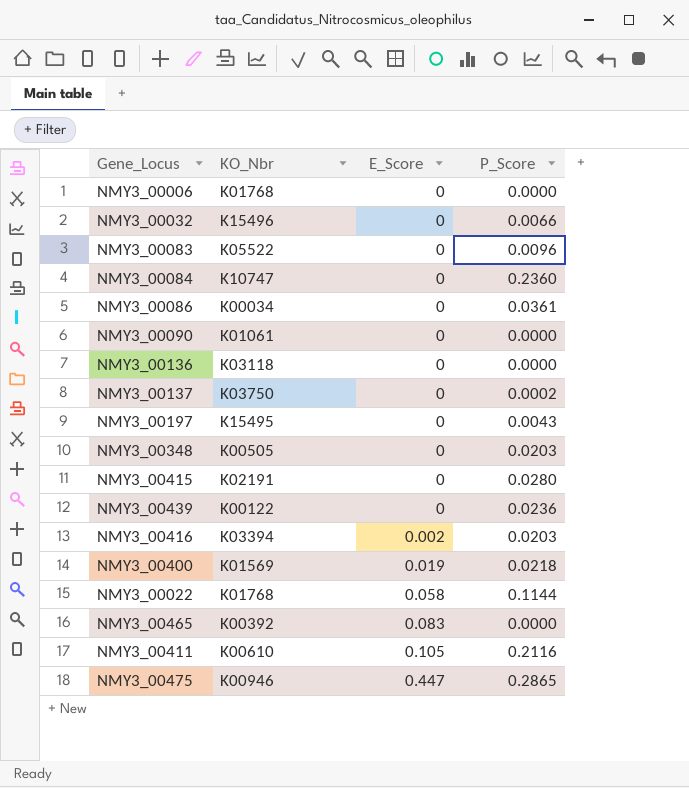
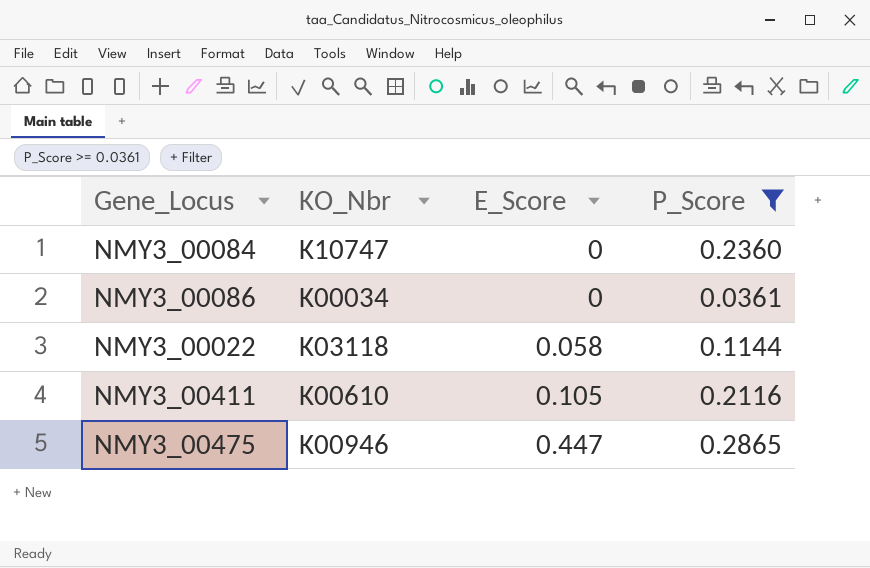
filter: none -> P_Score >= 0.0361
NMY3_00022 | KO_Nbr: K01768 -> K03118

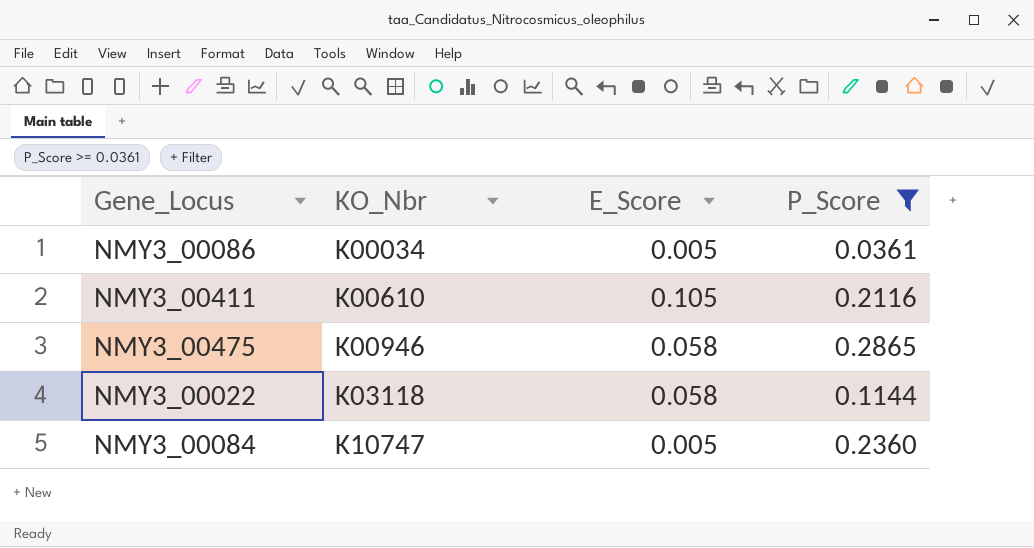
row order: E_Score ascending -> KO_Nbr ascending
NMY3_00086 | E_Score: 0 -> 0.005
NMY3_00475 | E_Score: 0.447 -> 0.058
NMY3_00084 | E_Score: 0 -> 0.005

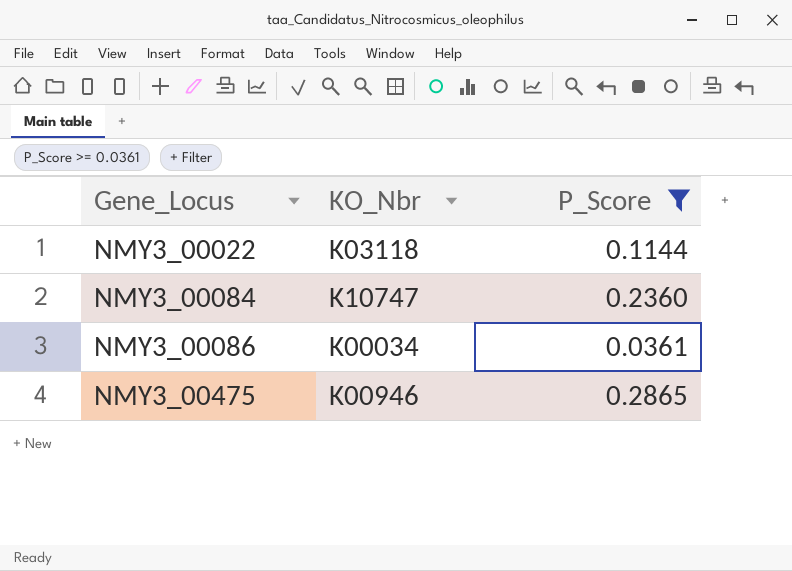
row order: KO_Nbr ascending -> Gene_Locus ascending
column E_Score | position: 3 -> none
row NMY3_00411: K00610 | 0.105 | 0.2116 -> none

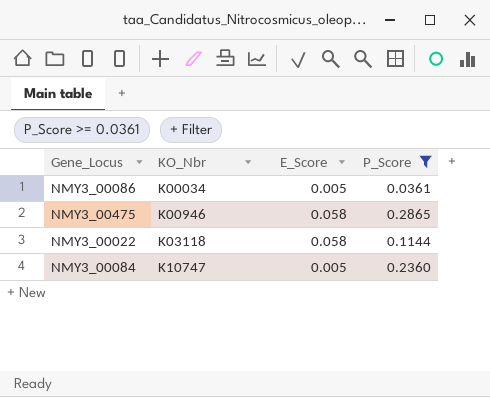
row order: Gene_Locus ascending -> KO_Nbr ascending
column E_Score | position: none -> 3

